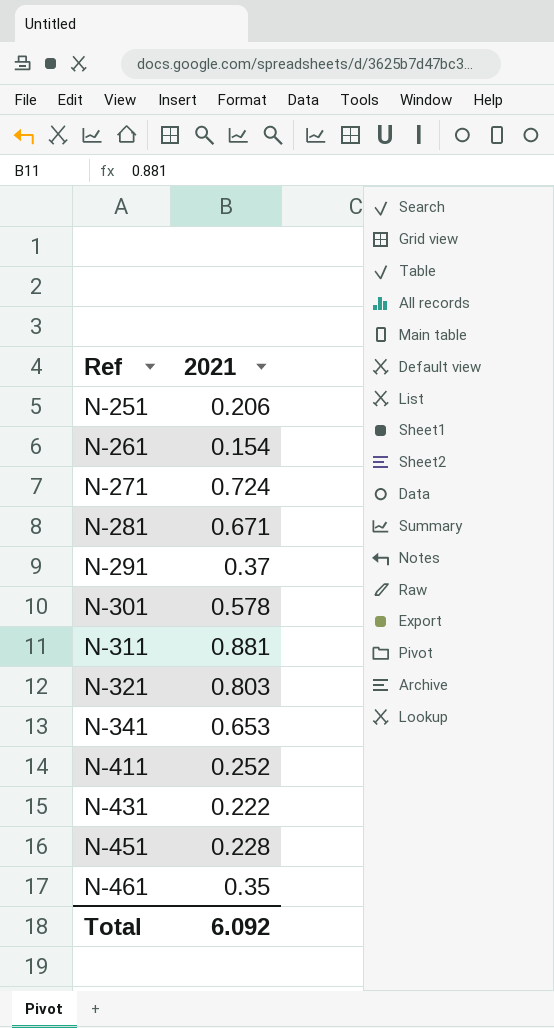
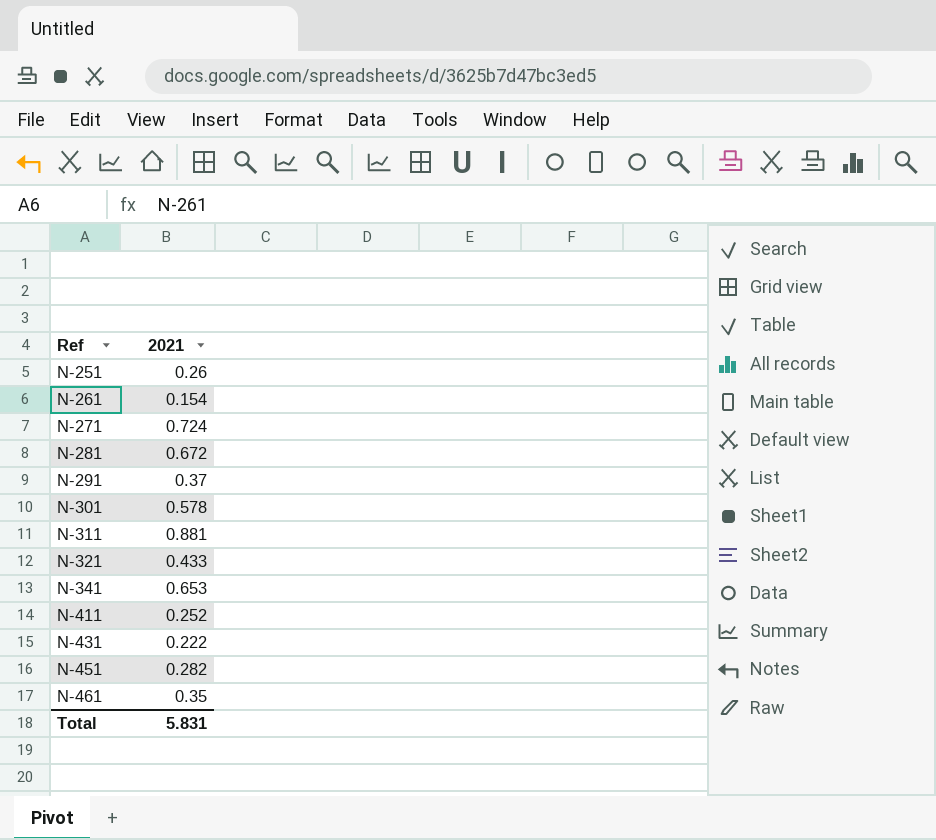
N-251 | 2021: 0.206 -> 0.26
N-281 | 2021: 0.671 -> 0.672
N-321 | 2021: 0.803 -> 0.433
N-451 | 2021: 0.228 -> 0.282
Total | 2021: 6.092 -> 5.831

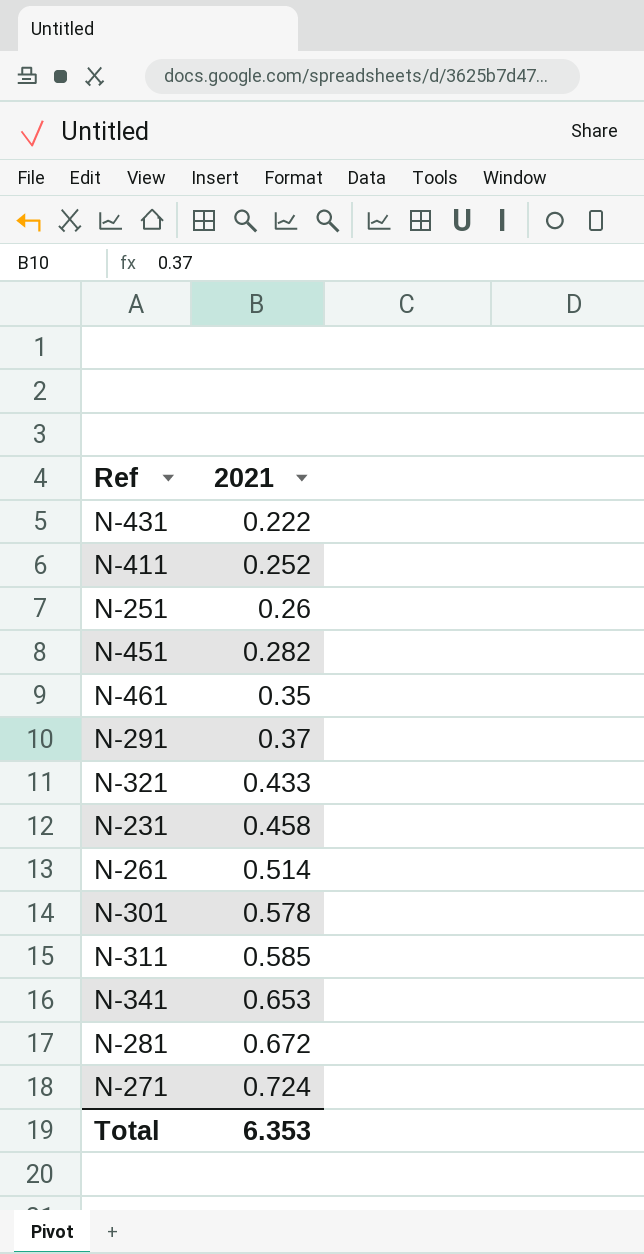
row order: Ref ascending -> 2021 ascending
row N-231: none -> 0.458
N-261 | 2021: 0.154 -> 0.514
N-311 | 2021: 0.881 -> 0.585
Total | 2021: 5.831 -> 6.353

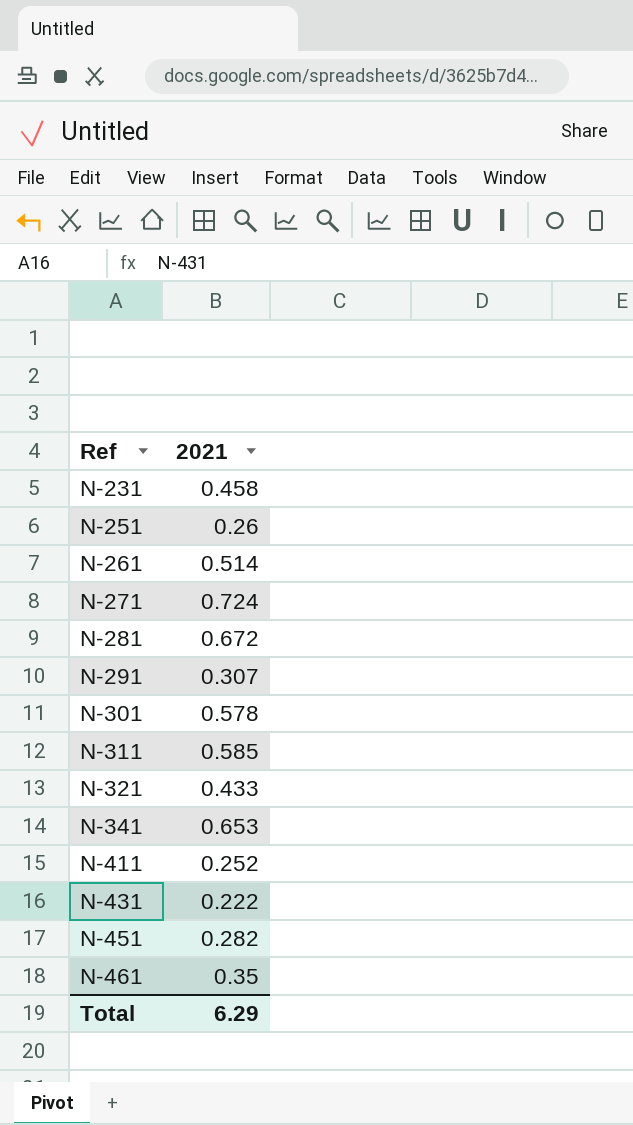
row order: 2021 ascending -> Ref ascending
N-291 | 2021: 0.37 -> 0.307
Total | 2021: 6.353 -> 6.29

